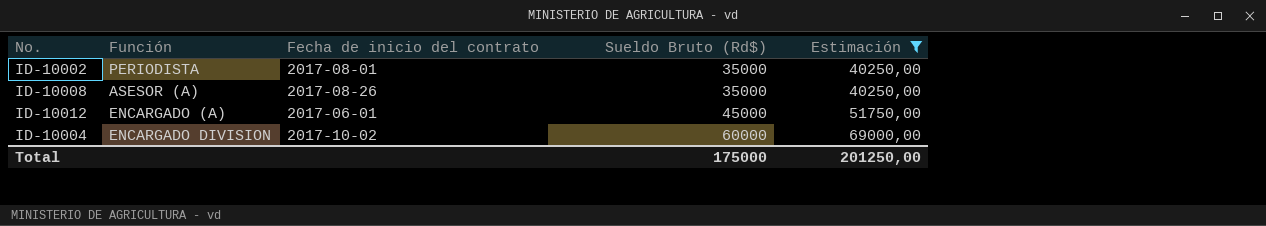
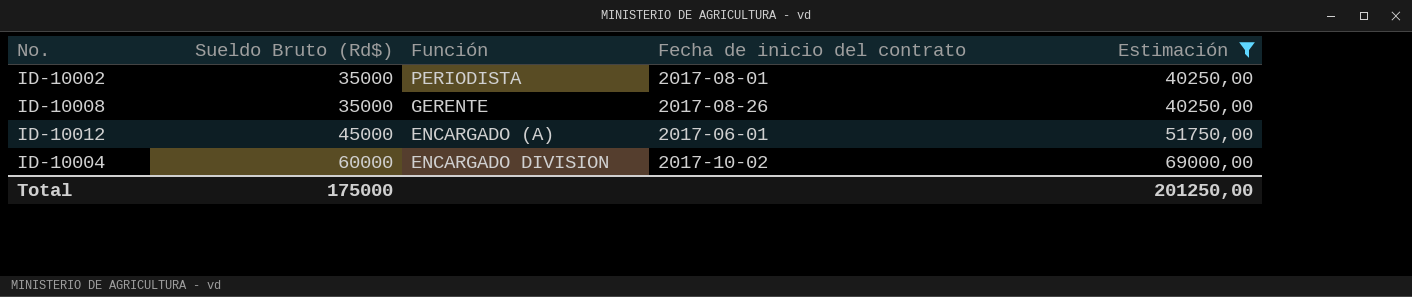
column Sueldo Bruto (Rd$) | position: 4 -> 2
ID-10008 | Función: ASESOR (A) -> GERENTE

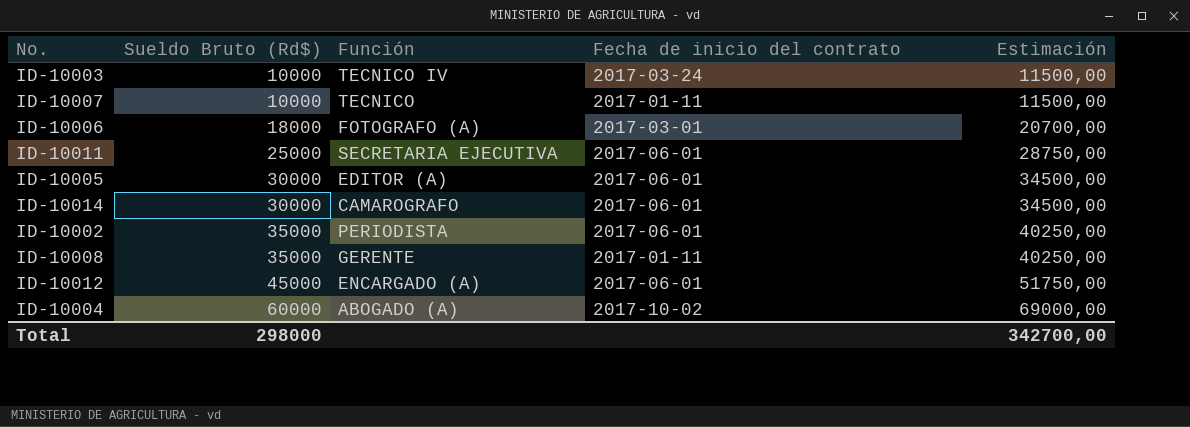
filter: Estimación >= 40250,00 -> none
ID-10002 | Fecha de inicio del contrato: 2017-08-01 -> 2017-06-01
ID-10008 | Fecha de inicio del contrato: 2017-08-26 -> 2017-01-11
ID-10004 | Función: ENCARGADO DIVISION -> ABOGADO (A)
Total | Sueldo Bruto (Rd$): 175000 -> 298000
Total | Estimación: 201250,00 -> 342700,00

